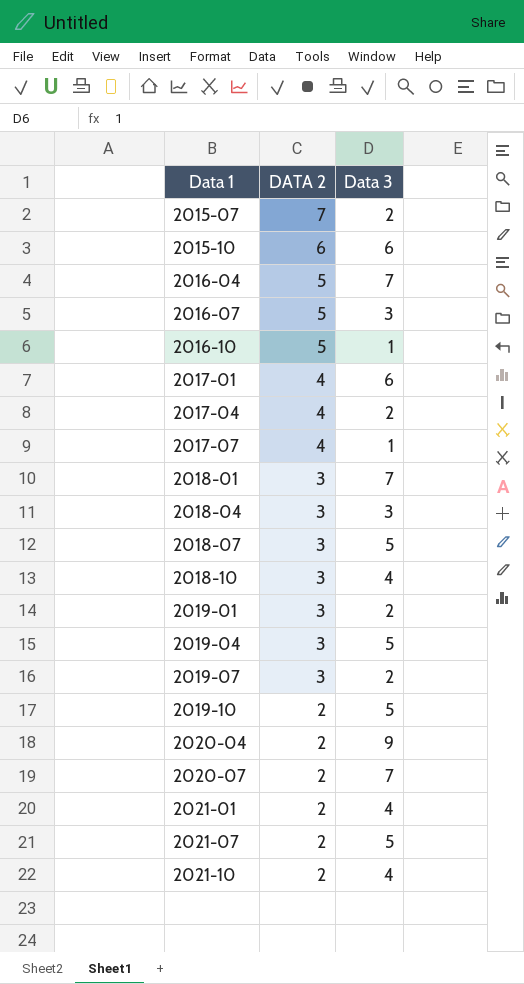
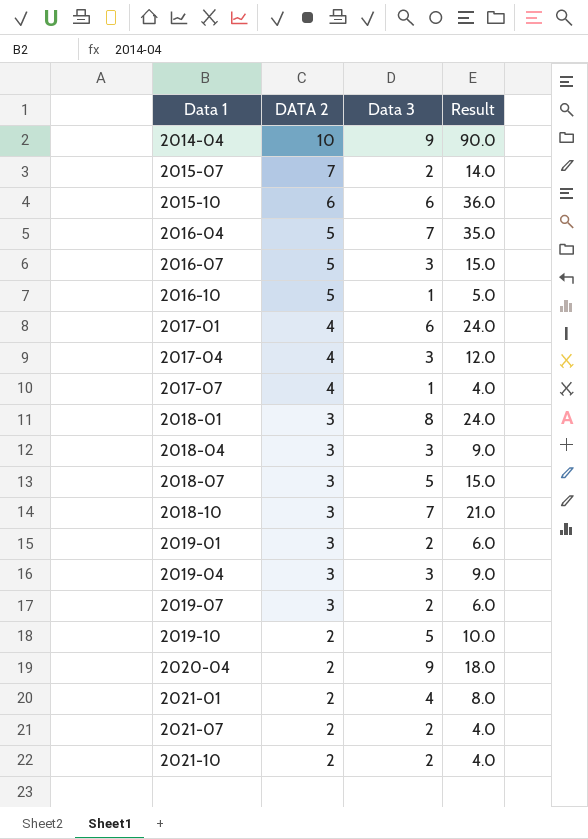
column Result | formula: none -> [DATA 2] * [Data 3]
row 2020-07: 2 | 7 -> none
row 2014-04: none -> 10 | 9 | 90.0
2017-04 | Data 3: 2 -> 3
2018-01 | Data 3: 7 -> 8
2018-10 | Data 3: 4 -> 7
2019-04 | Data 3: 5 -> 3
2021-07 | Data 3: 5 -> 2
2021-10 | Data 3: 4 -> 2

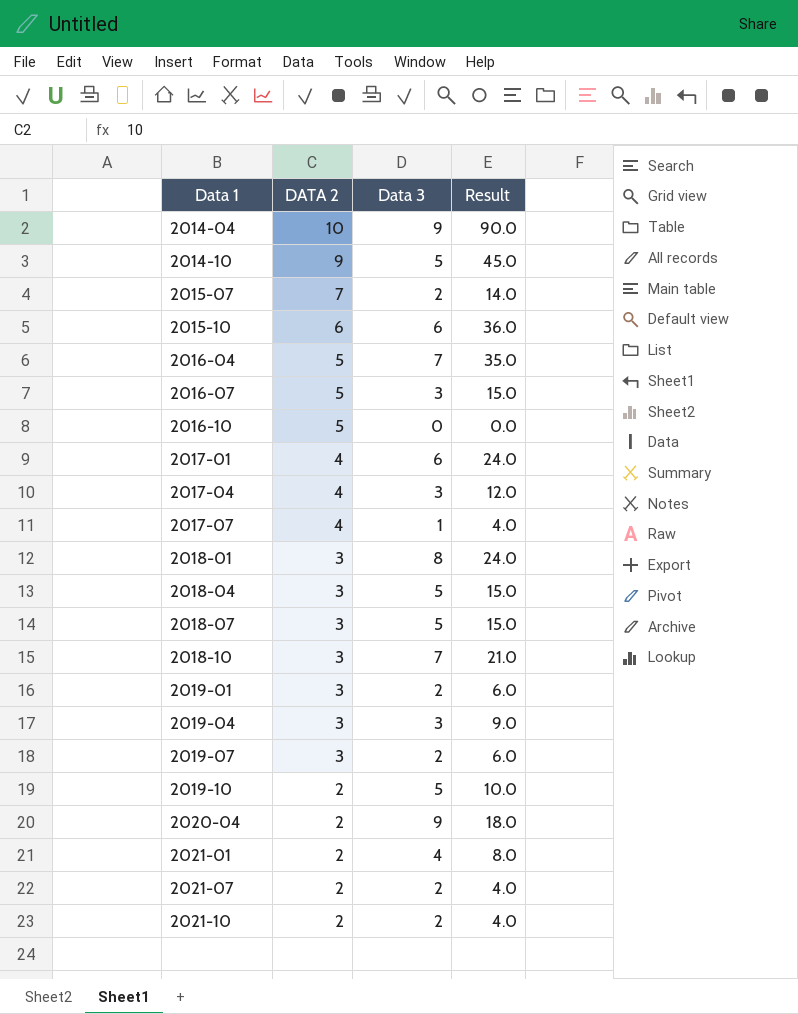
row 2014-10: none -> 9 | 5 | 45.0
2016-10 | Data 3: 1 -> 0
2016-10 | Result: 5.0 -> 0.0
2018-04 | Data 3: 3 -> 5
2018-04 | Result: 9.0 -> 15.0

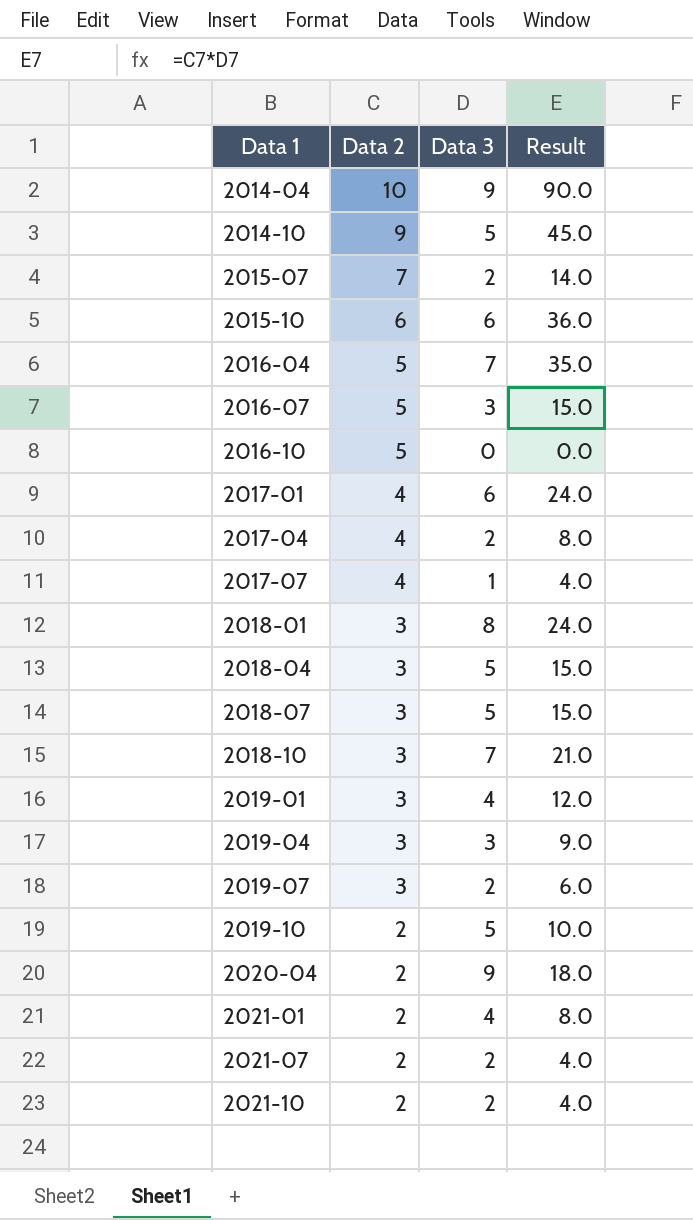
column name: DATA 2 -> Data 2
2017-04 | Data 3: 3 -> 2
2017-04 | Result: 12.0 -> 8.0
2019-01 | Data 3: 2 -> 4
2019-01 | Result: 6.0 -> 12.0

